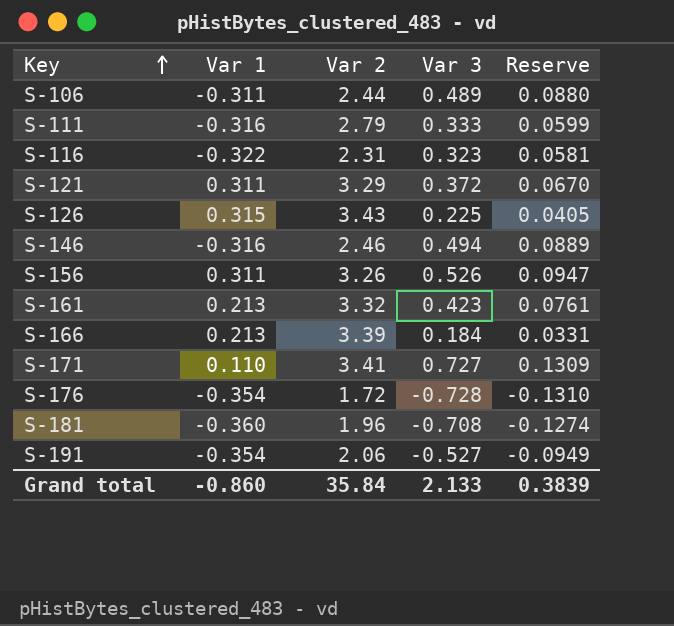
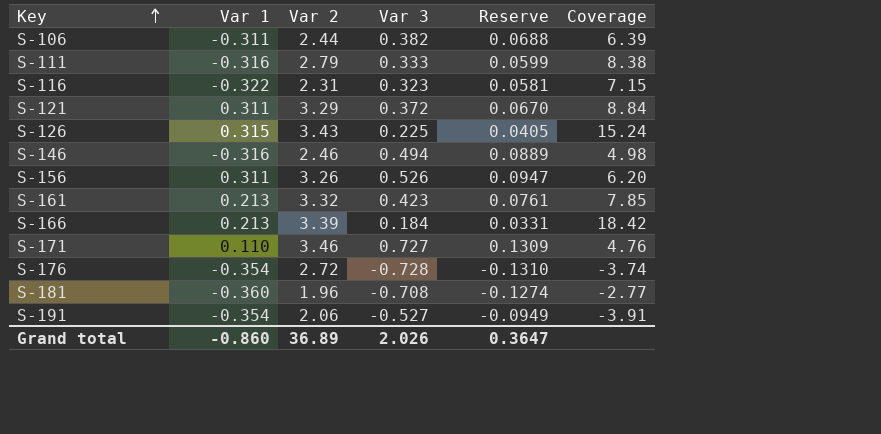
column Coverage | formula: none -> [Var 2] / [Var 3]
S-106 | Var 3: 0.489 -> 0.382
S-106 | Reserve: 0.0880 -> 0.0688
S-171 | Var 2: 3.41 -> 3.46
S-176 | Var 2: 1.72 -> 2.72
Grand total | Var 2: 35.84 -> 36.89
Grand total | Var 3: 2.133 -> 2.026
Grand total | Reserve: 0.3839 -> 0.3647

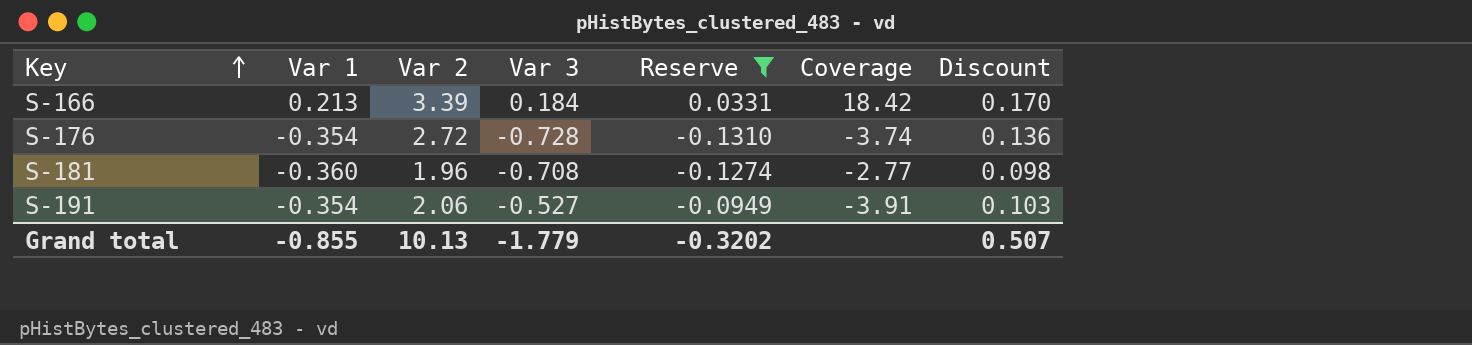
filter: none -> Reserve <= 0.0331
column Discount | formula: none -> [Var 2] * 0.05
Grand total | Var 1: -0.860 -> -0.855
Grand total | Var 2: 36.89 -> 10.13
Grand total | Var 3: 2.026 -> -1.779
Grand total | Reserve: 0.3647 -> -0.3202

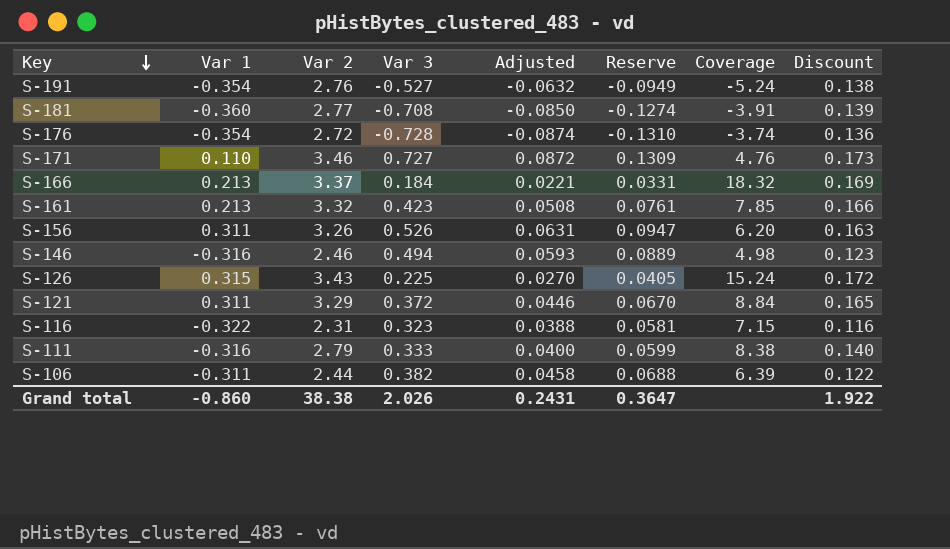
filter: Reserve <= 0.0331 -> none
row order: Key ascending -> Key descending
column Adjusted | formula: none -> [Var 3] * 0.12
S-191 | Var 2: 2.06 -> 2.76
S-191 | Coverage: -3.91 -> -5.24
S-191 | Discount: 0.103 -> 0.138
S-181 | Var 2: 1.96 -> 2.77
S-181 | Coverage: -2.77 -> -3.91
S-181 | Discount: 0.098 -> 0.139
S-166 | Var 2: 3.39 -> 3.37
S-166 | Coverage: 18.42 -> 18.32
S-166 | Discount: 0.170 -> 0.169
Grand total | Var 1: -0.855 -> -0.860
Grand total | Var 2: 10.13 -> 38.38
Grand total | Var 3: -1.779 -> 2.026
Grand total | Reserve: -0.3202 -> 0.3647
Grand total | Discount: 0.507 -> 1.922

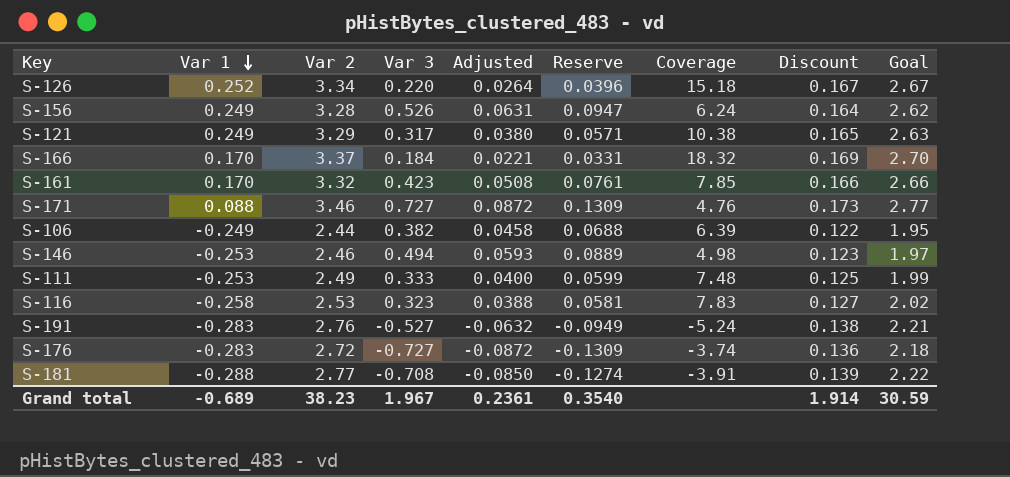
row order: Key descending -> Var 1 descending
column Goal | formula: none -> [Var 2] * 0.8
S-126 | Var 1: 0.315 -> 0.252
S-126 | Var 2: 3.43 -> 3.34
S-126 | Var 3: 0.225 -> 0.220
S-126 | Adjusted: 0.0270 -> 0.0264
S-126 | Reserve: 0.0405 -> 0.0396
S-126 | Coverage: 15.24 -> 15.18
S-126 | Discount: 0.172 -> 0.167
S-156 | Var 1: 0.311 -> 0.249
S-156 | Var 2: 3.26 -> 3.28
S-156 | Coverage: 6.20 -> 6.24
S-156 | Discount: 0.163 -> 0.164
S-121 | Var 1: 0.311 -> 0.249
S-121 | Var 3: 0.372 -> 0.317
S-121 | Adjusted: 0.0446 -> 0.0380
S-121 | Reserve: 0.0670 -> 0.0571
S-121 | Coverage: 8.84 -> 10.38
S-166 | Var 1: 0.213 -> 0.170
S-161 | Var 1: 0.213 -> 0.170
S-171 | Var 1: 0.110 -> 0.088
S-106 | Var 1: -0.311 -> -0.249
S-146 | Var 1: -0.316 -> -0.253
S-111 | Var 1: -0.316 -> -0.253
S-111 | Var 2: 2.79 -> 2.49
S-111 | Coverage: 8.38 -> 7.48
S-111 | Discount: 0.140 -> 0.125
S-116 | Var 1: -0.322 -> -0.258
S-116 | Var 2: 2.31 -> 2.53
S-116 | Coverage: 7.15 -> 7.83
S-116 | Discount: 0.116 -> 0.127
S-191 | Var 1: -0.354 -> -0.283
S-176 | Var 1: -0.354 -> -0.283
S-176 | Var 3: -0.728 -> -0.727
S-176 | Adjusted: -0.0874 -> -0.0872
S-176 | Reserve: -0.1310 -> -0.1309
S-181 | Var 1: -0.360 -> -0.288
Grand total | Var 1: -0.860 -> -0.689
Grand total | Var 2: 38.38 -> 38.23
Grand total | Var 3: 2.026 -> 1.967
Grand total | Adjusted: 0.2431 -> 0.2361
Grand total | Reserve: 0.3647 -> 0.3540
Grand total | Discount: 1.922 -> 1.914

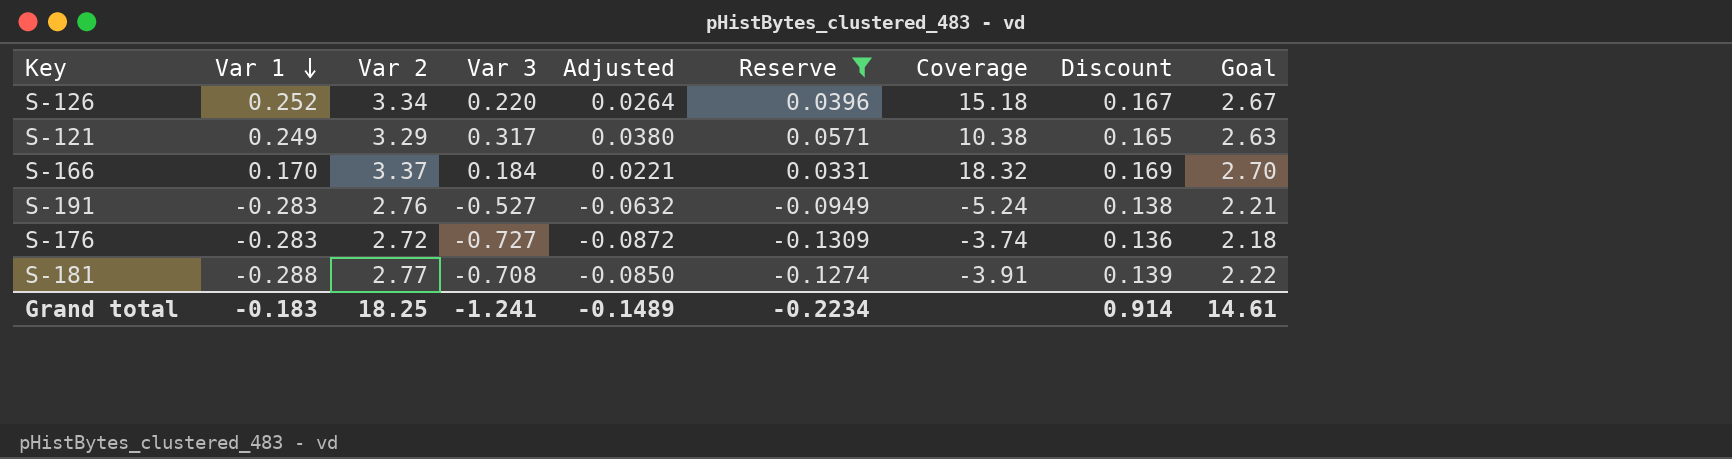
filter: none -> Reserve <= 0.0571
Grand total | Var 1: -0.689 -> -0.183
Grand total | Var 2: 38.23 -> 18.25
Grand total | Var 3: 1.967 -> -1.241
Grand total | Adjusted: 0.2361 -> -0.1489
Grand total | Reserve: 0.3540 -> -0.2234
Grand total | Discount: 1.914 -> 0.914
Grand total | Goal: 30.59 -> 14.61

